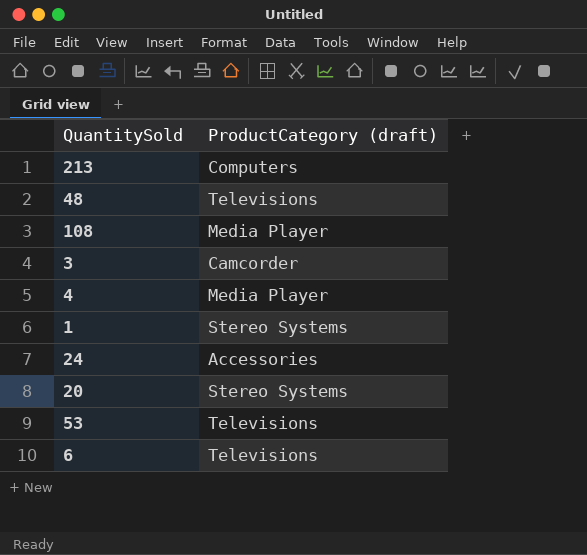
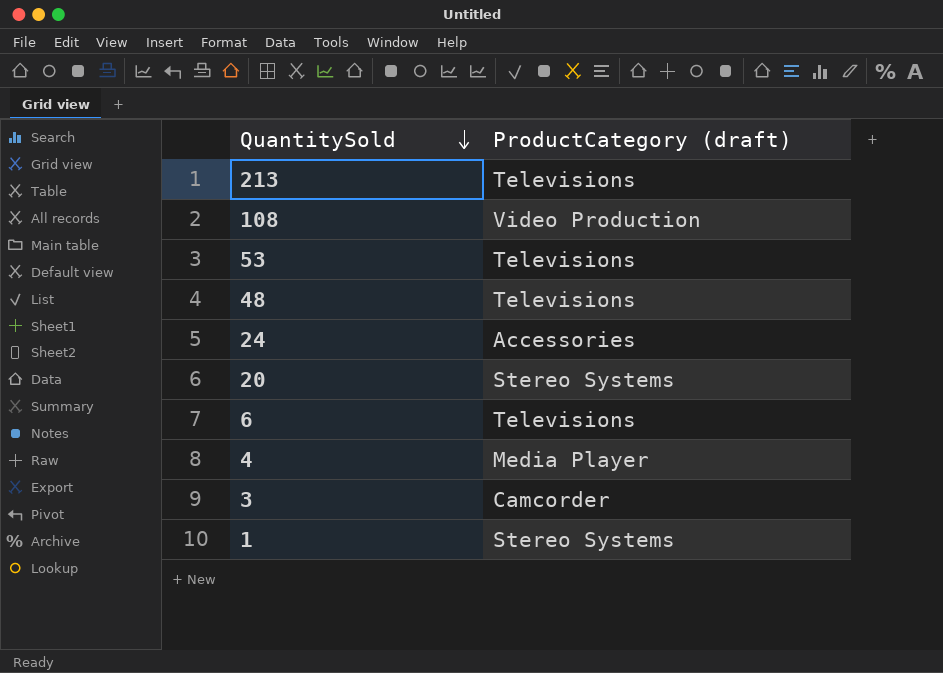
row order: none -> QuantitySold descending
213 | ProductCategory (draft): Computers -> Televisions
108 | ProductCategory (draft): Media Player -> Video Production

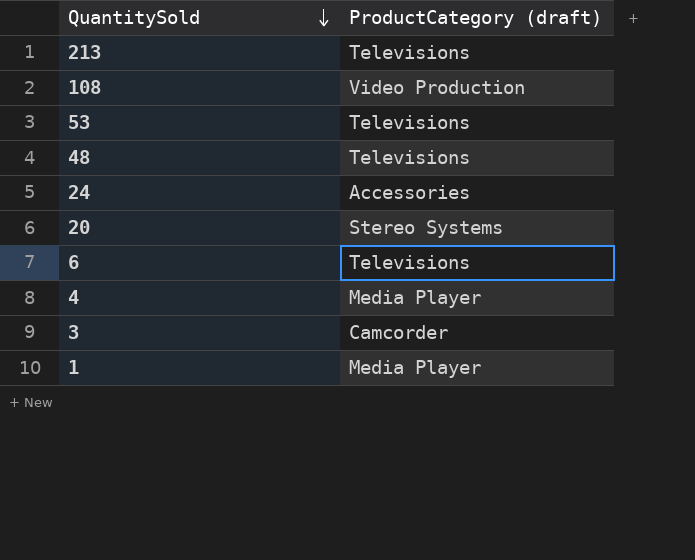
1 | ProductCategory (draft): Stereo Systems -> Media Player

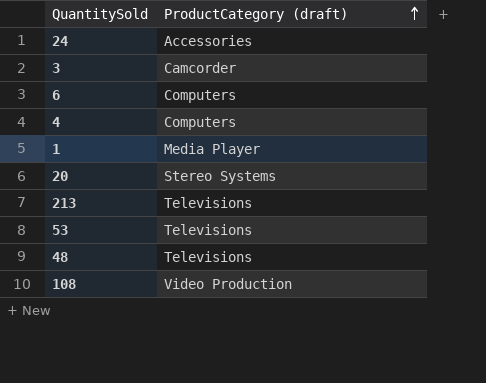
row order: QuantitySold descending -> ProductCategory (draft) ascending
6 | ProductCategory (draft): Televisions -> Computers
4 | ProductCategory (draft): Media Player -> Computers

